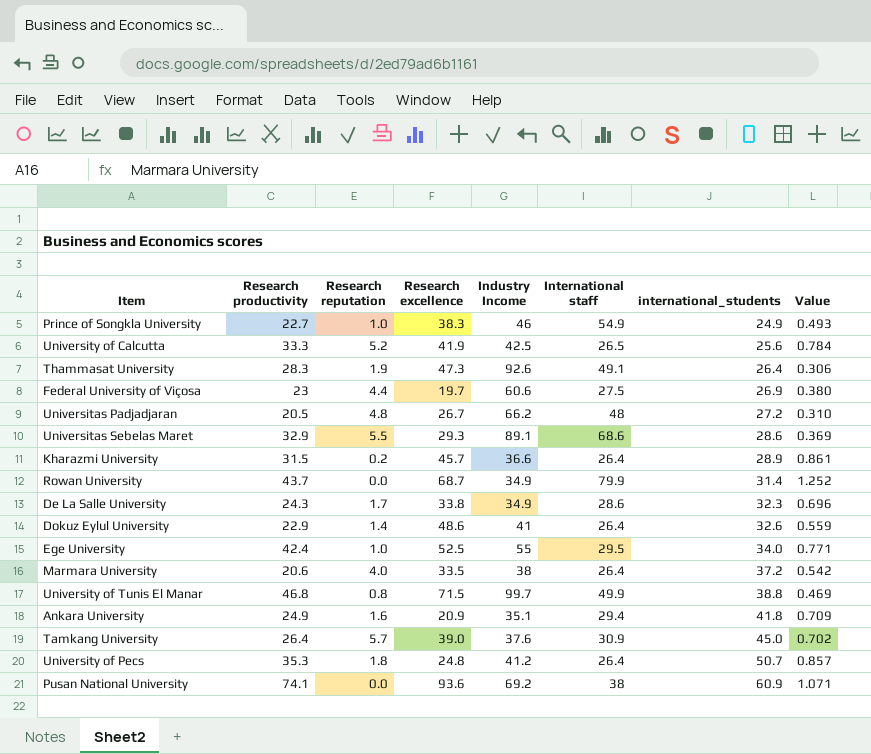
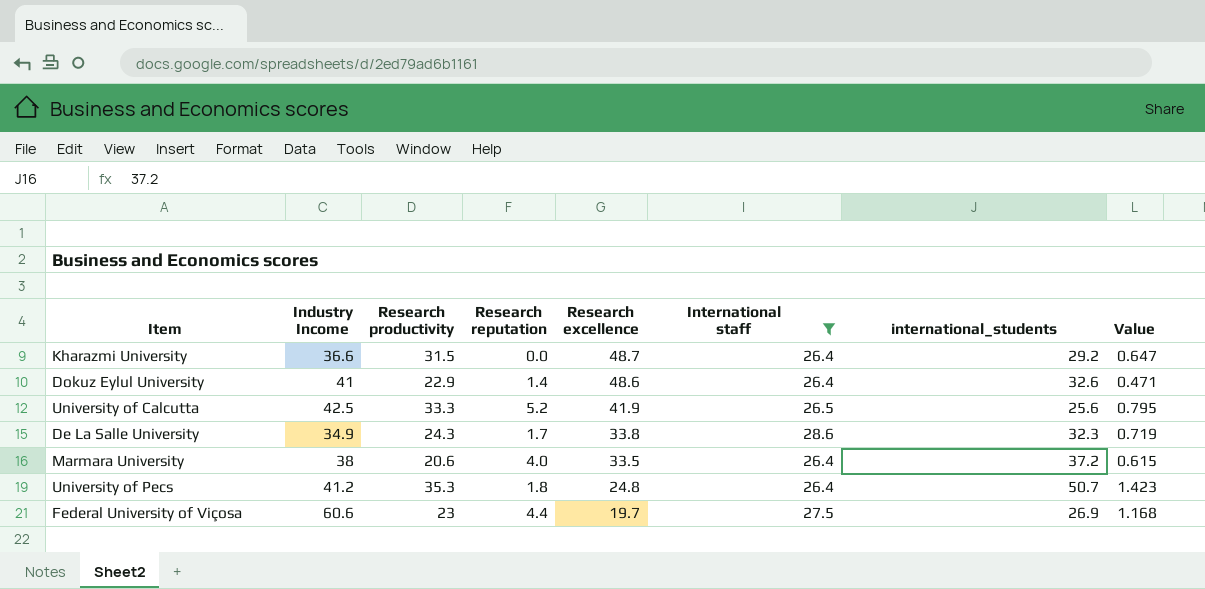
filter: none -> International staff <= 28.6
row order: international_students ascending -> Research excellence descending
column Industry Income | position: 5 -> 2
column Value | formula: [Research productivity] / [Industry Income] -> [Research productivity] / [Research excellence]
Kharazmi University | Research reputation: 0.2 -> 0.0
Kharazmi University | Research excellence: 45.7 -> 48.7
Kharazmi University | international_students: 28.9 -> 29.2

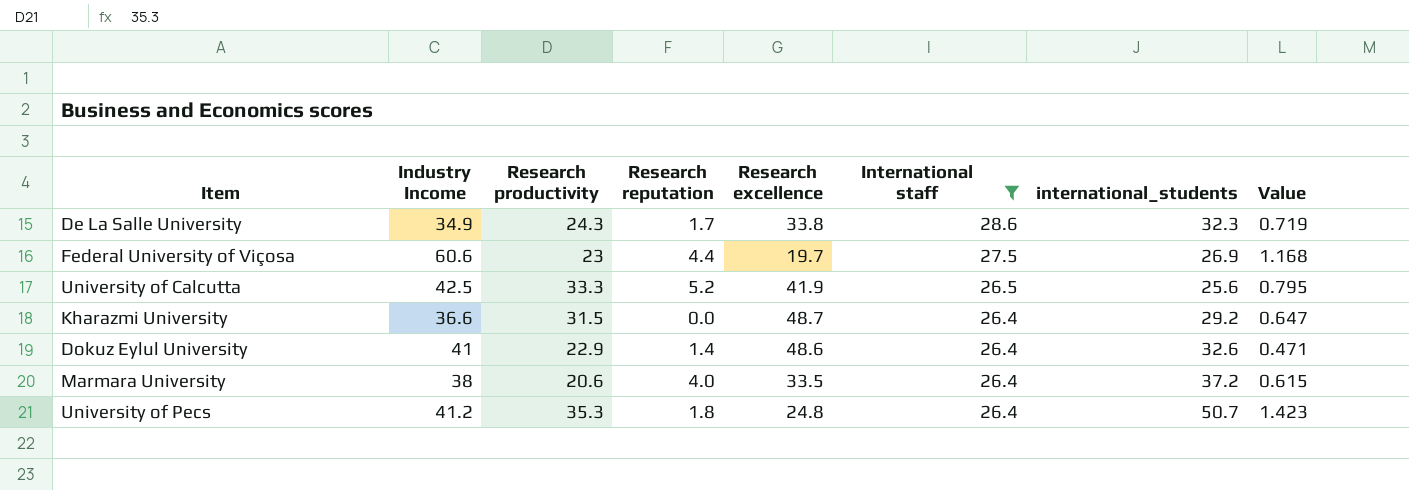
row order: Research excellence descending -> International staff descending

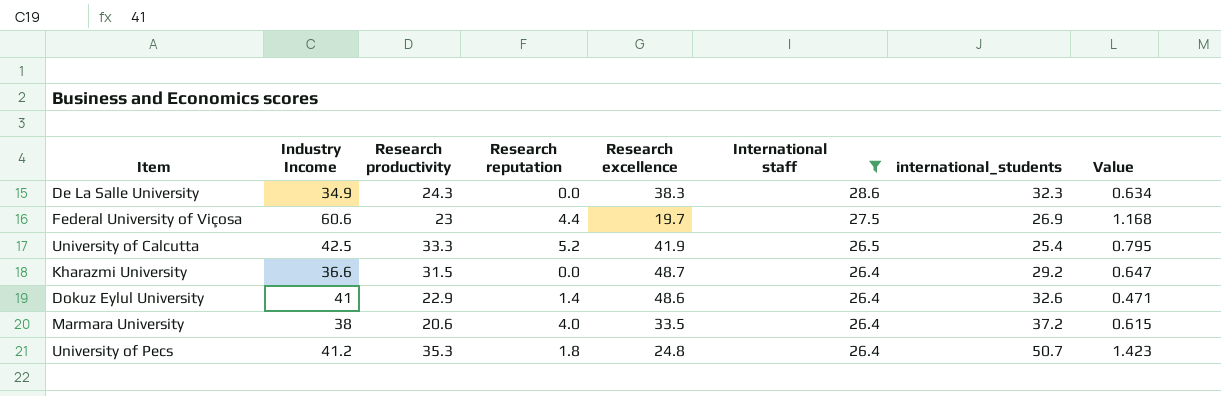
De La Salle University | Research reputation: 1.7 -> 0.0
De La Salle University | Research excellence: 33.8 -> 38.3
De La Salle University | Value: 0.719 -> 0.634
University of Calcutta | international_students: 25.6 -> 25.4

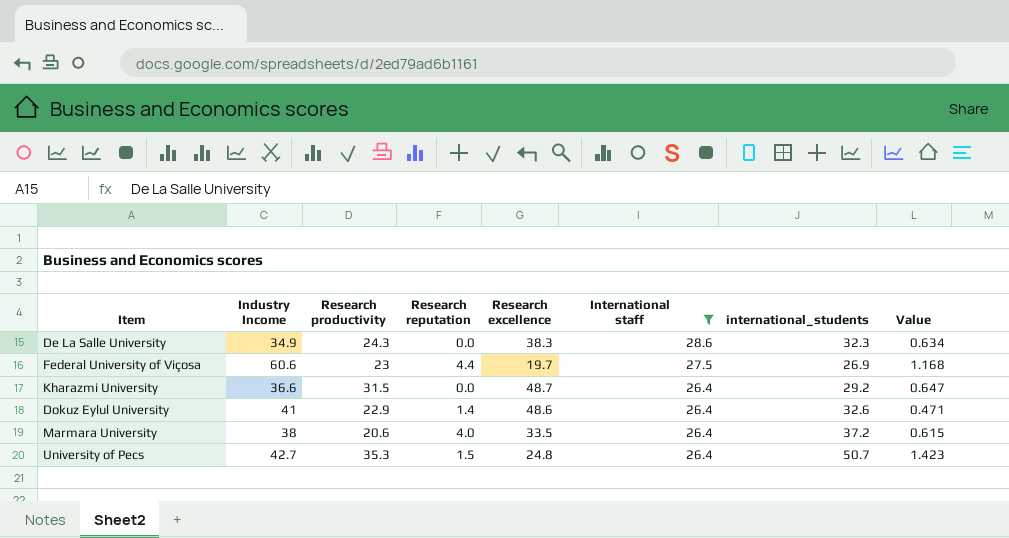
row University of Calcutta: 42.5 | 33.3 | 5.2 | 41.9 | 26.5 | 25.4 | 0.795 -> none
University of Pecs | Industry Income: 41.2 -> 42.7
University of Pecs | Research reputation: 1.8 -> 1.5

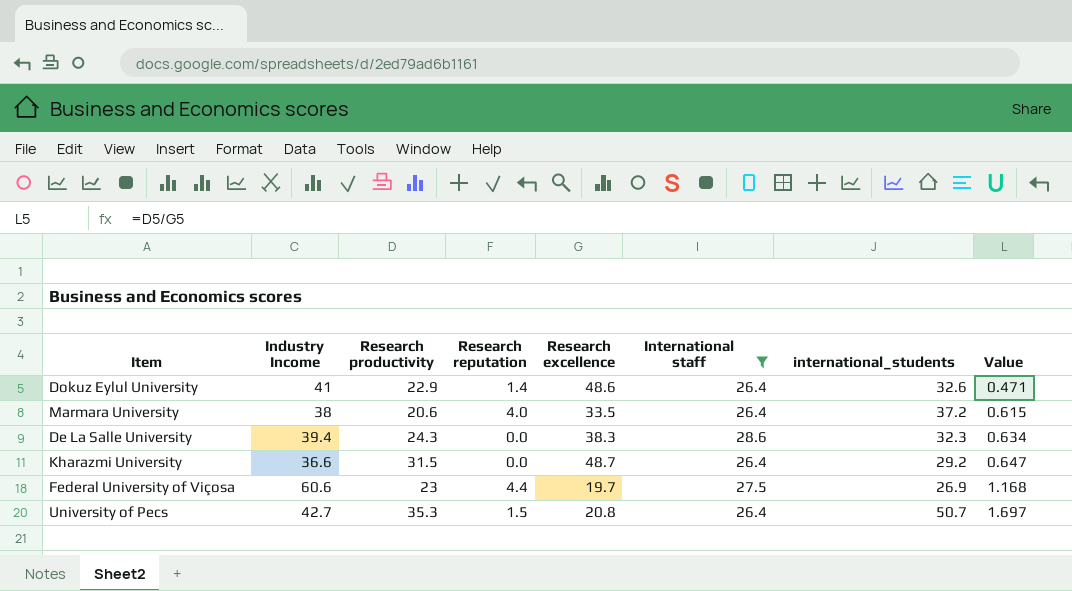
row order: International staff descending -> Value ascending
De La Salle University | Industry Income: 34.9 -> 39.4
University of Pecs | Research excellence: 24.8 -> 20.8
University of Pecs | Value: 1.423 -> 1.697

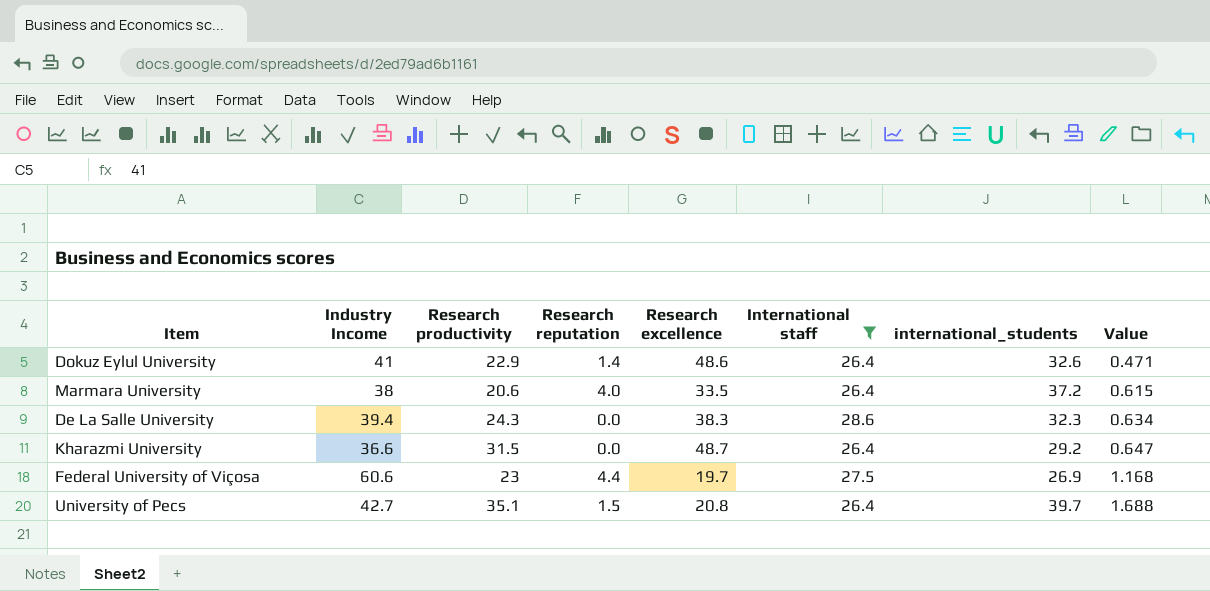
University of Pecs | Research productivity: 35.3 -> 35.1
University of Pecs | international_students: 50.7 -> 39.7
University of Pecs | Value: 1.697 -> 1.688

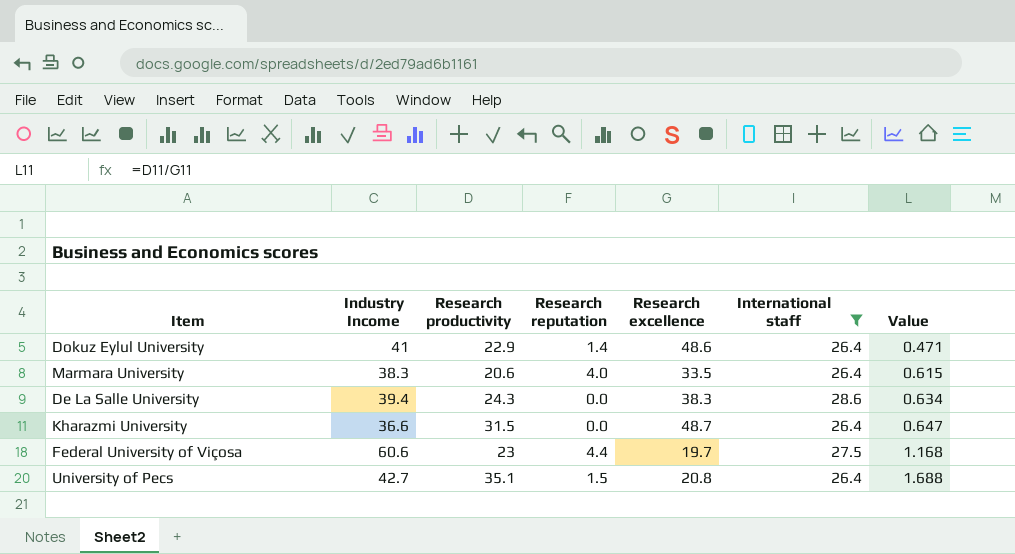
column international_students | position: 7 -> none
Marmara University | Industry Income: 38 -> 38.3

